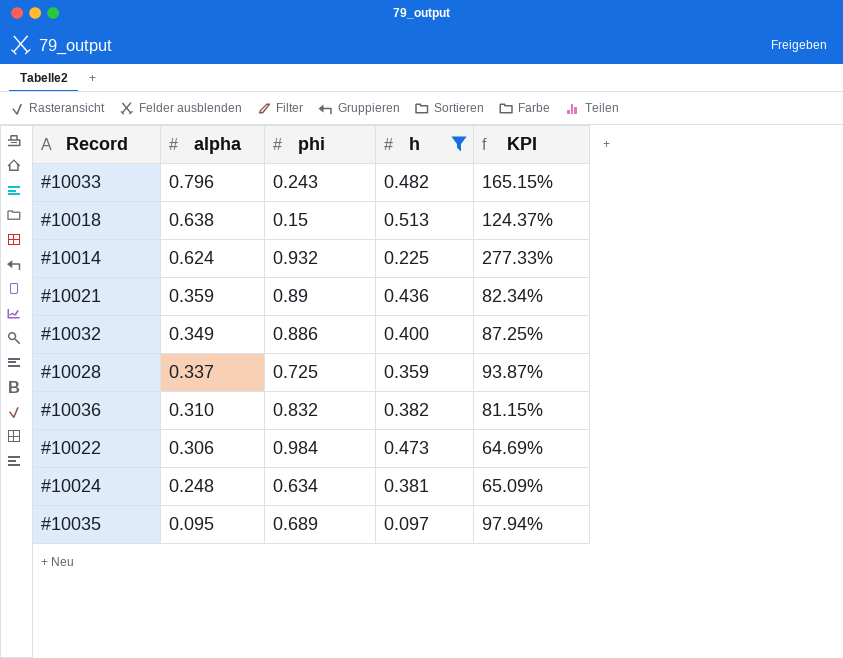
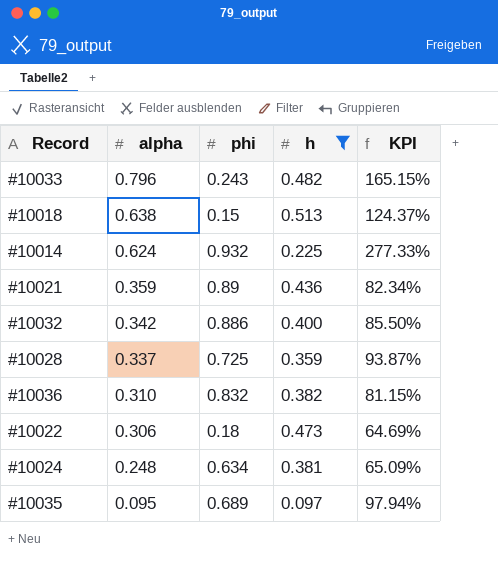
#10032 | alpha: 0.349 -> 0.342
#10032 | KPI: 87.25% -> 85.50%
#10022 | phi: 0.984 -> 0.18

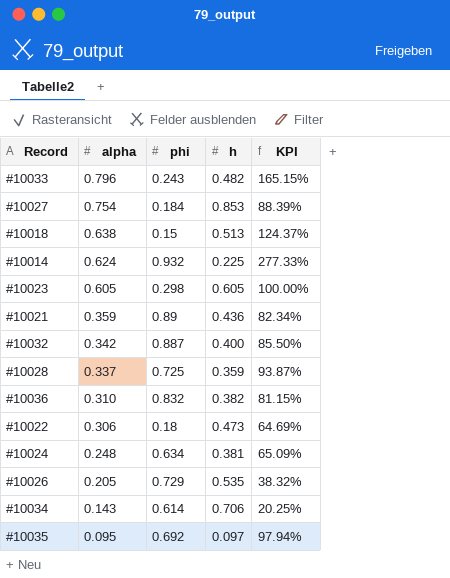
filter: h <= 0.513 -> none
#10032 | phi: 0.886 -> 0.887
#10035 | phi: 0.689 -> 0.692

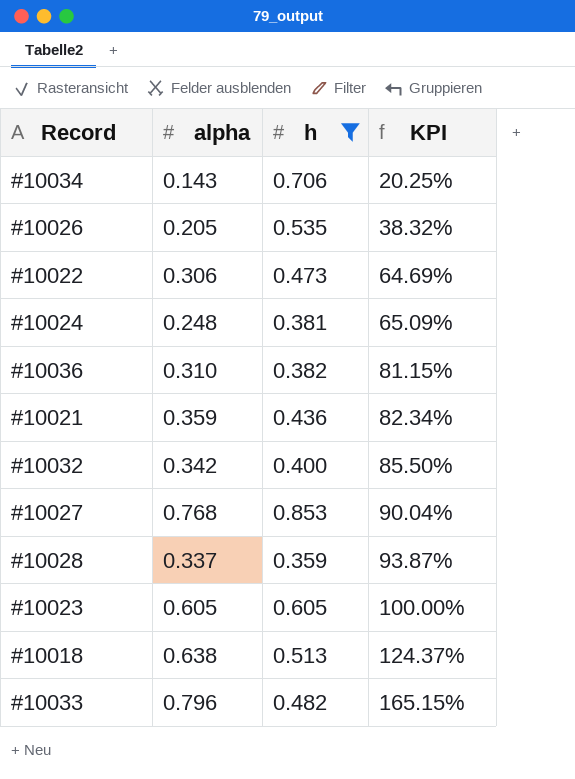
filter: none -> h >= 0.359
row order: alpha descending -> KPI ascending
column phi | position: 3 -> none
#10027 | alpha: 0.754 -> 0.768
#10027 | KPI: 88.39% -> 90.04%

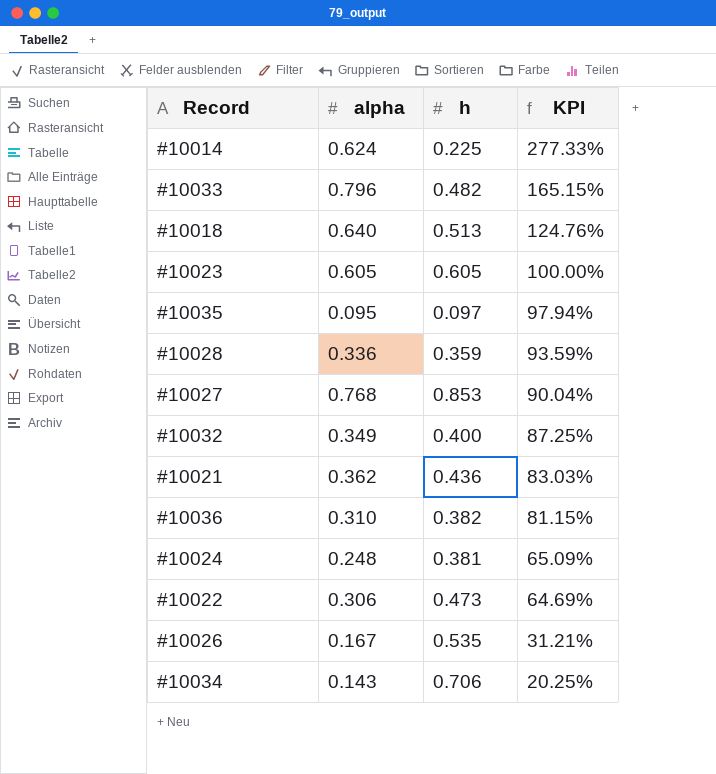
filter: h >= 0.359 -> none
row order: KPI ascending -> KPI descending
#10018 | alpha: 0.638 -> 0.640
#10018 | KPI: 124.37% -> 124.76%
#10028 | alpha: 0.337 -> 0.336
#10028 | KPI: 93.87% -> 93.59%
#10032 | alpha: 0.342 -> 0.349
#10032 | KPI: 85.50% -> 87.25%
#10021 | alpha: 0.359 -> 0.362
#10021 | KPI: 82.34% -> 83.03%
#10026 | alpha: 0.205 -> 0.167
#10026 | KPI: 38.32% -> 31.21%

